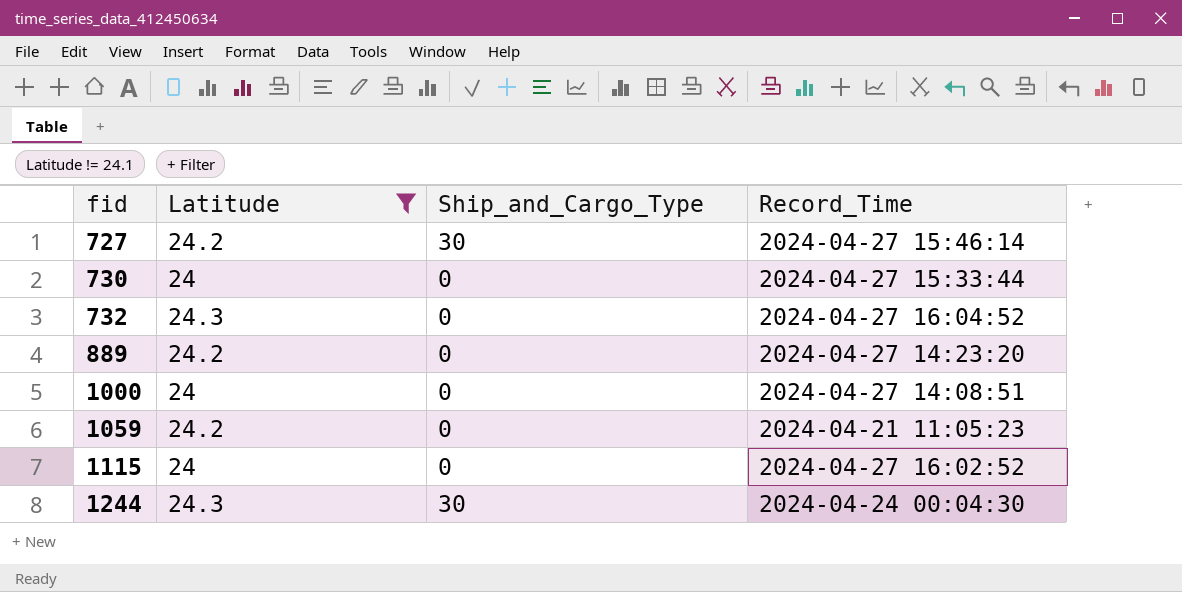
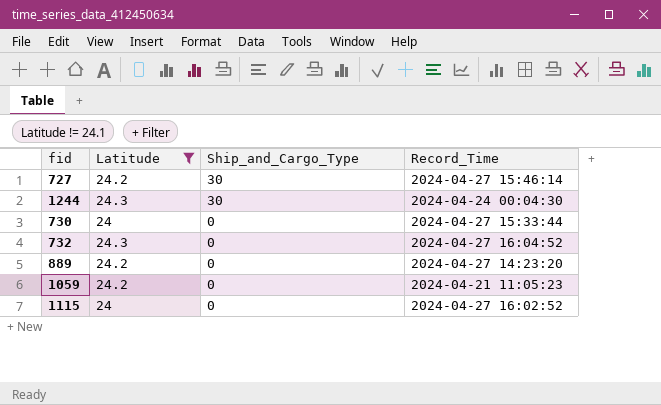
row order: fid ascending -> Ship_and_Cargo_Type descending
row 1000: 24 | 0 | 2024-04-27 14:08:51 -> none

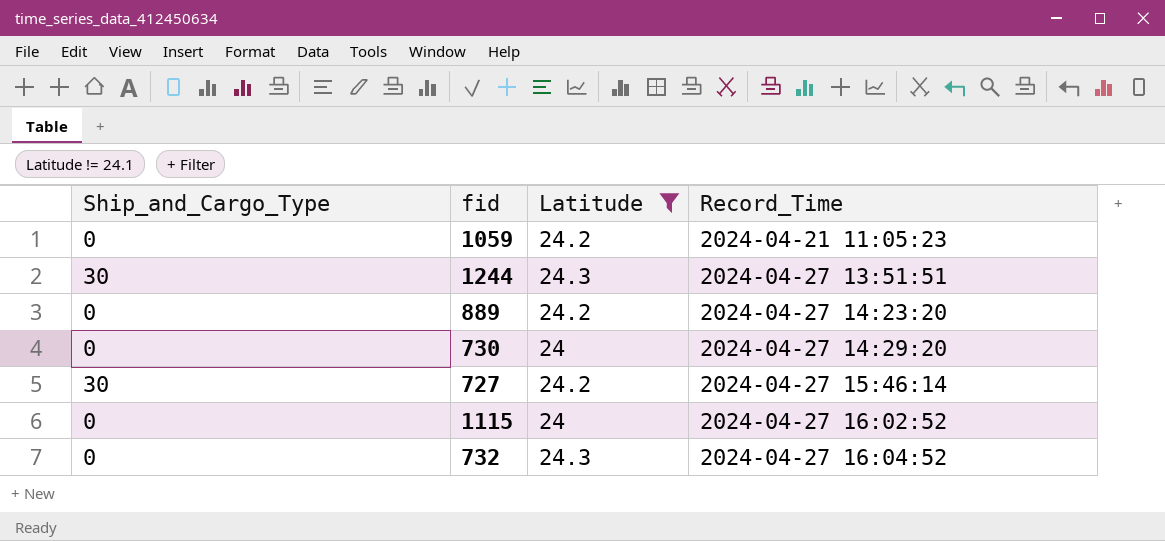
row order: Ship_and_Cargo_Type descending -> Record_Time ascending
column Ship_and_Cargo_Type | position: 3 -> 1
1244 | Record_Time: 2024-04-24 00:04:30 -> 2024-04-27 13:51:51
730 | Record_Time: 2024-04-27 15:33:44 -> 2024-04-27 14:29:20

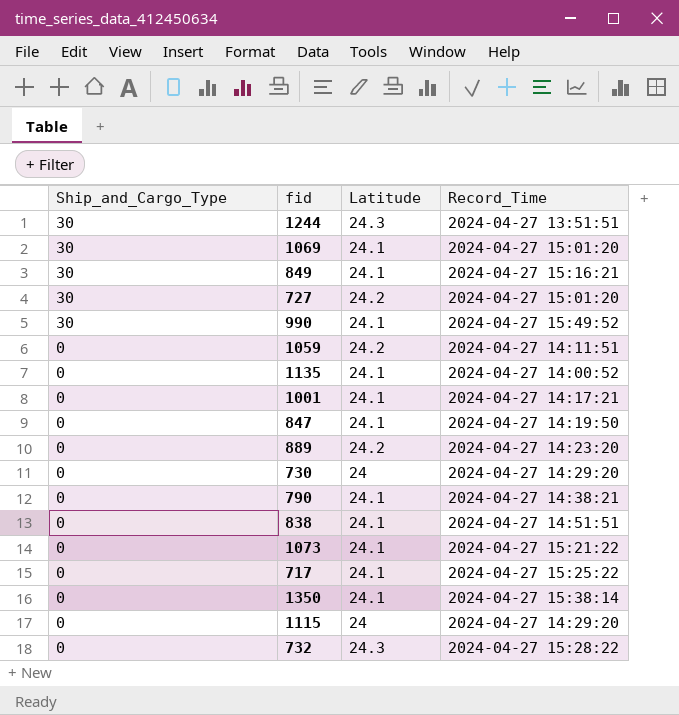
filter: Latitude != 24.1 -> none
row order: Record_Time ascending -> Ship_and_Cargo_Type descending
727 | Record_Time: 2024-04-27 15:46:14 -> 2024-04-27 15:01:20
1059 | Record_Time: 2024-04-21 11:05:23 -> 2024-04-27 14:11:51
1115 | Record_Time: 2024-04-27 16:02:52 -> 2024-04-27 14:29:20
732 | Record_Time: 2024-04-27 16:04:52 -> 2024-04-27 15:28:22

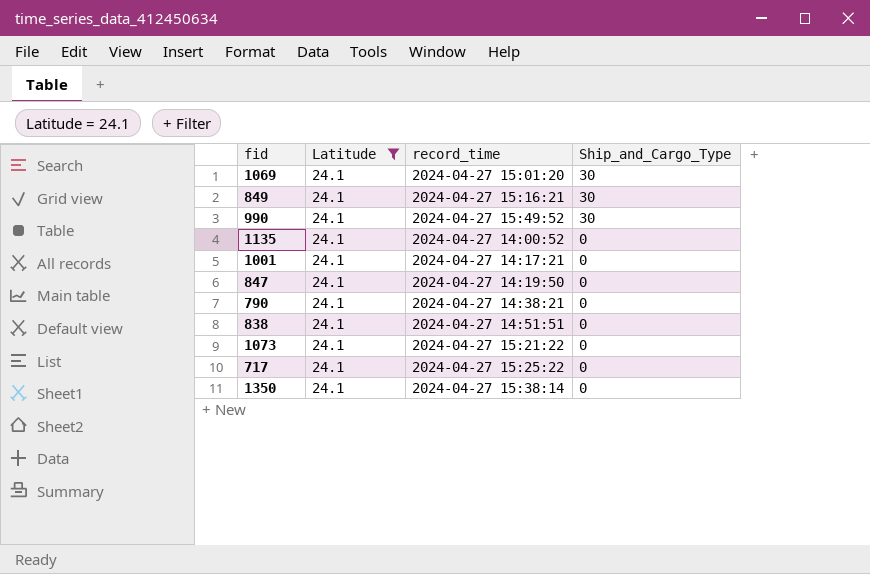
filter: none -> Latitude = 24.1
column name: Record_Time -> record_time
column Ship_and_Cargo_Type | position: 1 -> 4

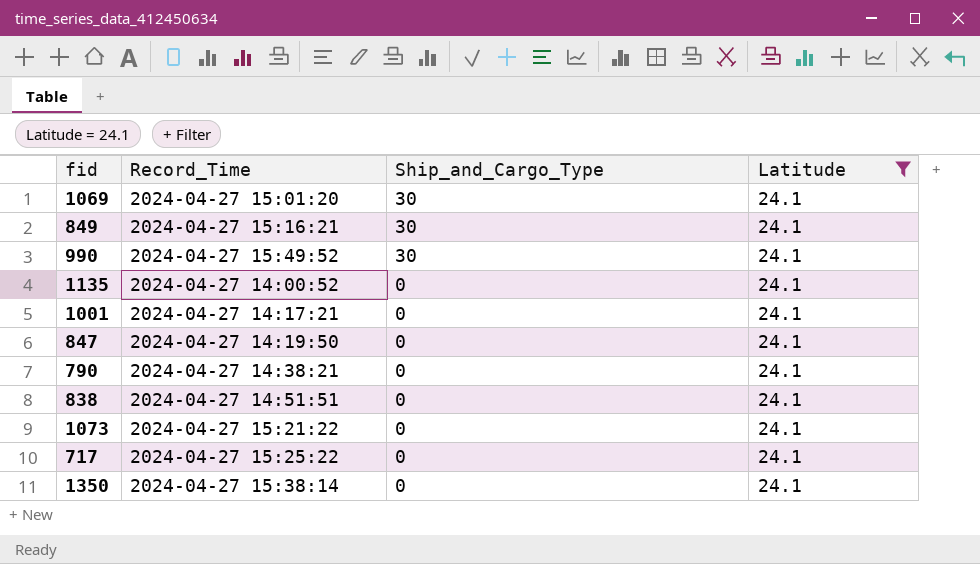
column name: record_time -> Record_Time
column Latitude | position: 2 -> 4

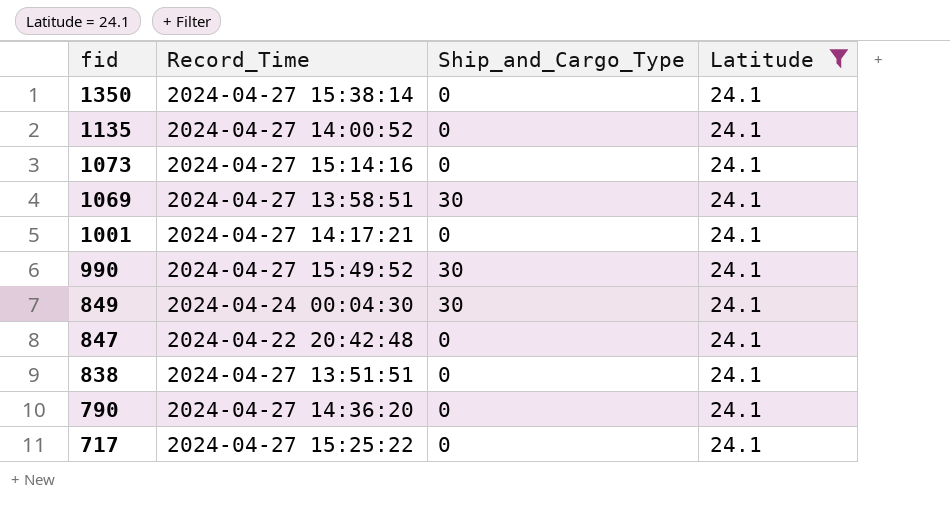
row order: Ship_and_Cargo_Type descending -> fid descending
1073 | Record_Time: 2024-04-27 15:21:22 -> 2024-04-27 15:14:16
1069 | Record_Time: 2024-04-27 15:01:20 -> 2024-04-27 13:58:51
849 | Record_Time: 2024-04-27 15:16:21 -> 2024-04-24 00:04:30
847 | Record_Time: 2024-04-27 14:19:50 -> 2024-04-22 20:42:48
838 | Record_Time: 2024-04-27 14:51:51 -> 2024-04-27 13:51:51
790 | Record_Time: 2024-04-27 14:38:21 -> 2024-04-27 14:36:20

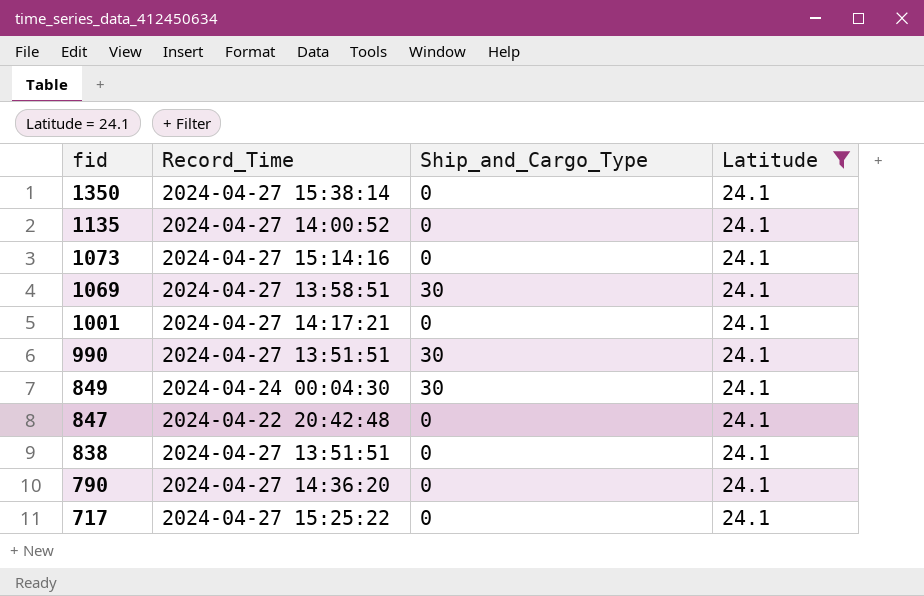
990 | Record_Time: 2024-04-27 15:49:52 -> 2024-04-27 13:51:51

